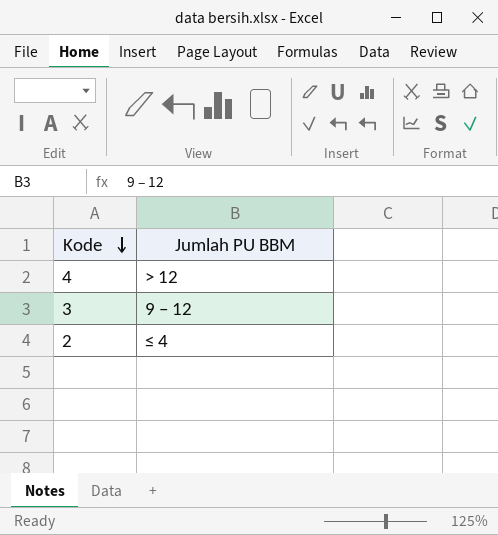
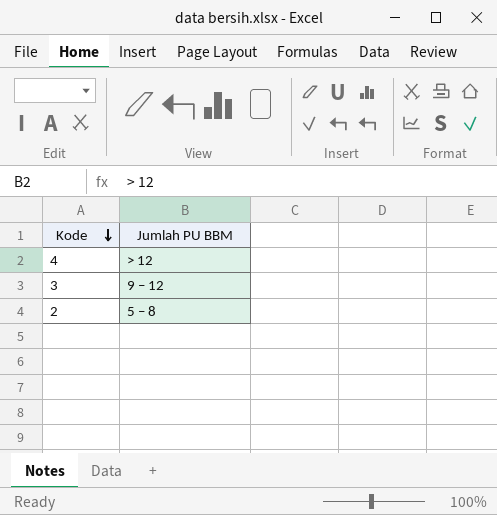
2 | Jumlah PU BBM: ≤ 4 -> 5 – 8

